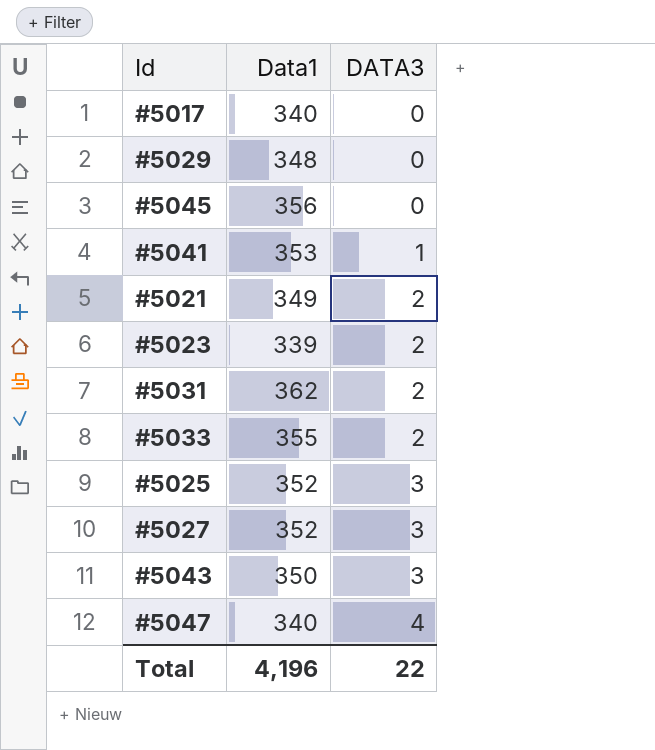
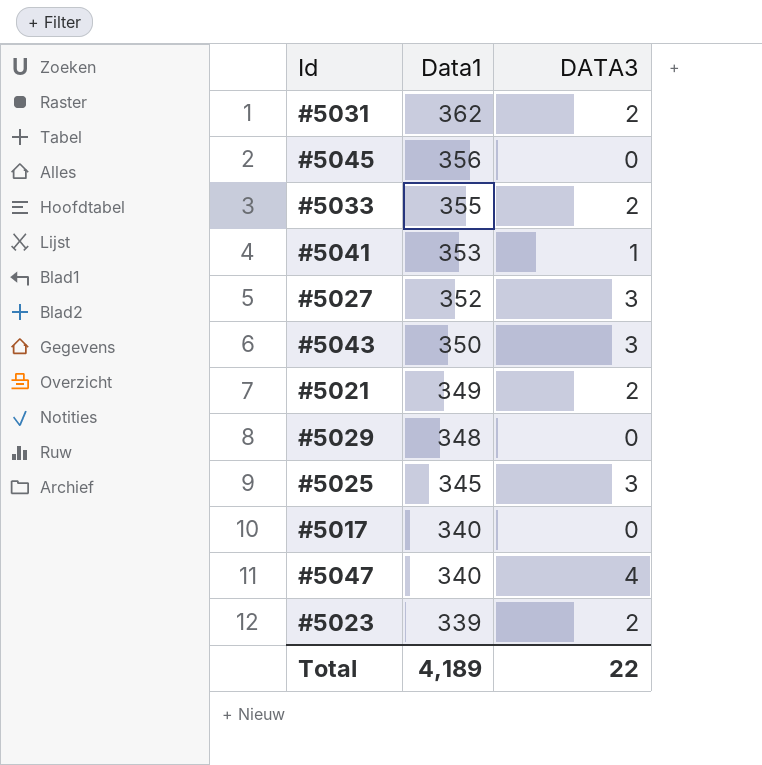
row order: DATA3 ascending -> Data1 descending
#5025 | Data1: 352 -> 345
Total | Data1: 4,196 -> 4,189

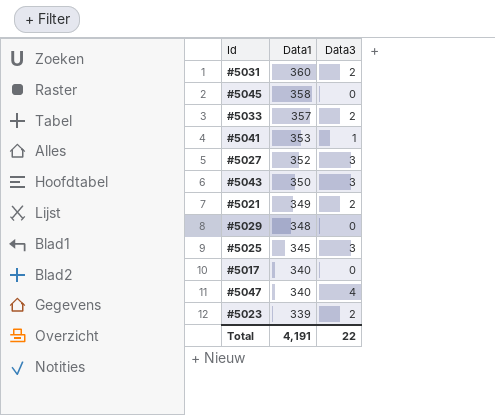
column name: DATA3 -> Data3
#5031 | Data1: 362 -> 360
#5045 | Data1: 356 -> 358
#5033 | Data1: 355 -> 357
Total | Data1: 4,189 -> 4,191

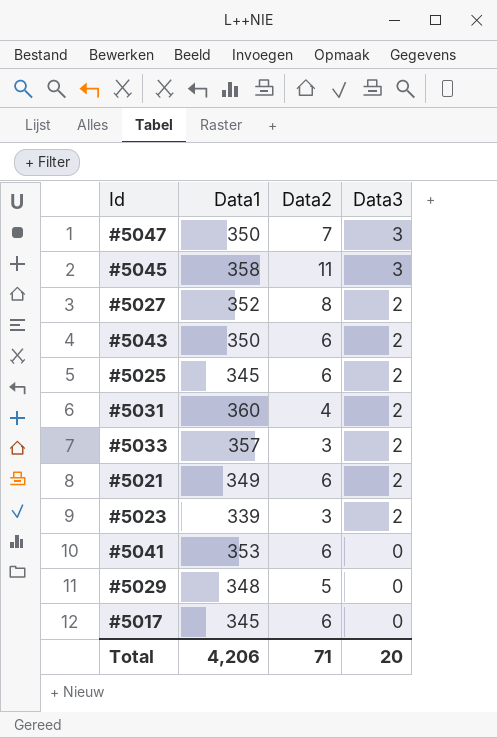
row order: Data1 descending -> Data3 descending
column Data2 | position: none -> 3
#5047 | Data1: 340 -> 350
#5047 | Data3: 4 -> 3
#5045 | Data3: 0 -> 3
#5027 | Data3: 3 -> 2
#5043 | Data3: 3 -> 2
#5025 | Data3: 3 -> 2
#5041 | Data3: 1 -> 0
#5017 | Data1: 340 -> 345
Total | Data1: 4,191 -> 4,206
Total | Data3: 22 -> 20

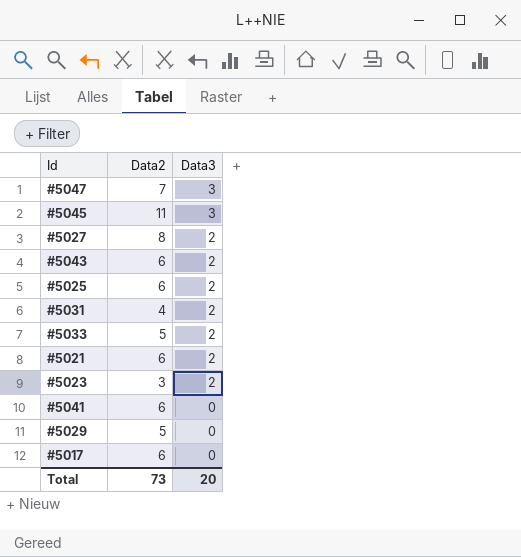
column Data1 | position: 2 -> none
#5033 | Data2: 3 -> 5
Total | Data2: 71 -> 73

